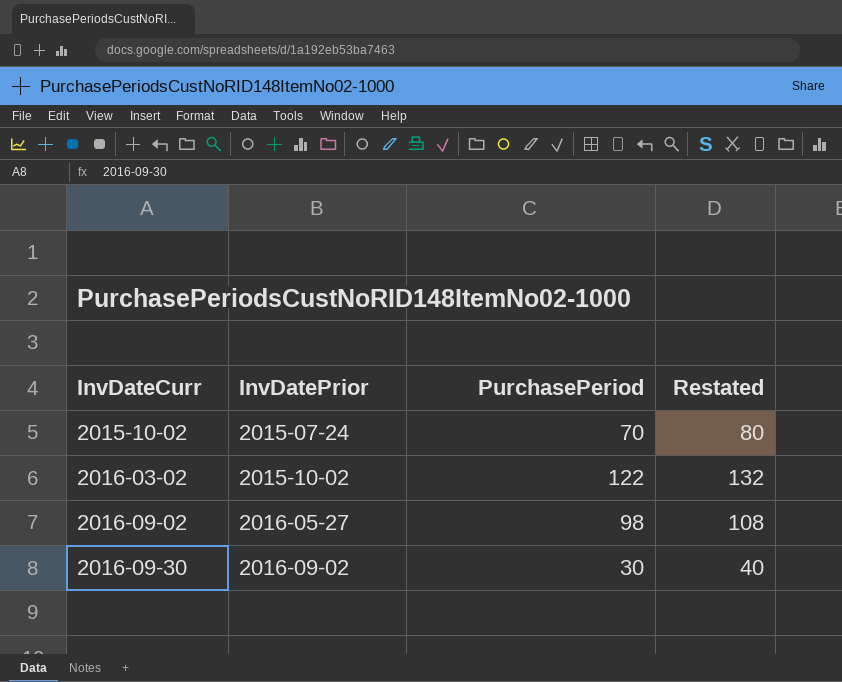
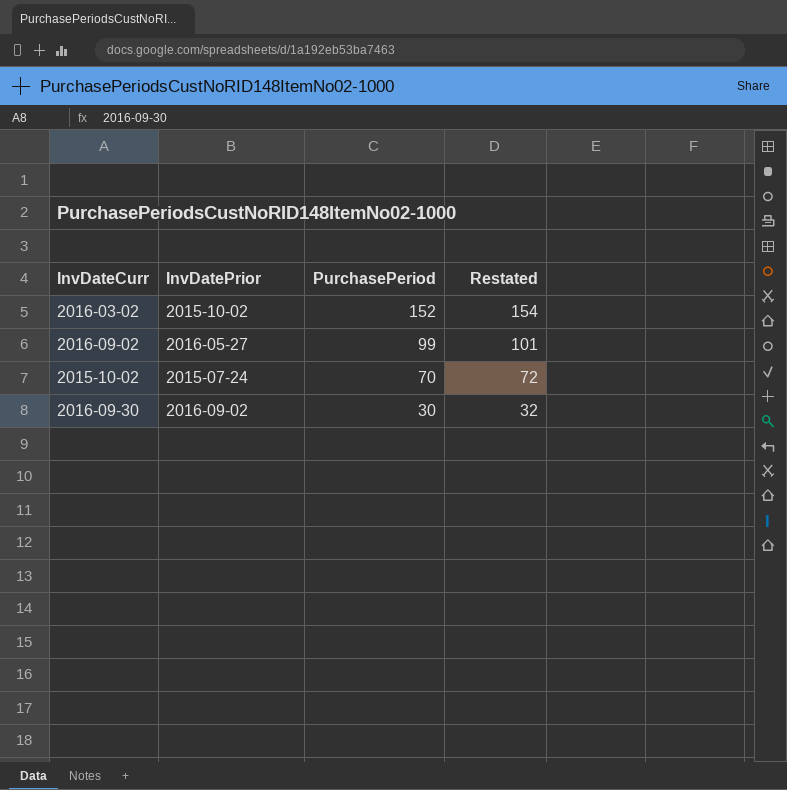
row order: InvDateCurr ascending -> PurchasePeriod descending
column Restated | formula: [PurchasePeriod] + 10 -> [PurchasePeriod] + 2
2016-03-02 | PurchasePeriod: 122 -> 152
2016-09-02 | PurchasePeriod: 98 -> 99

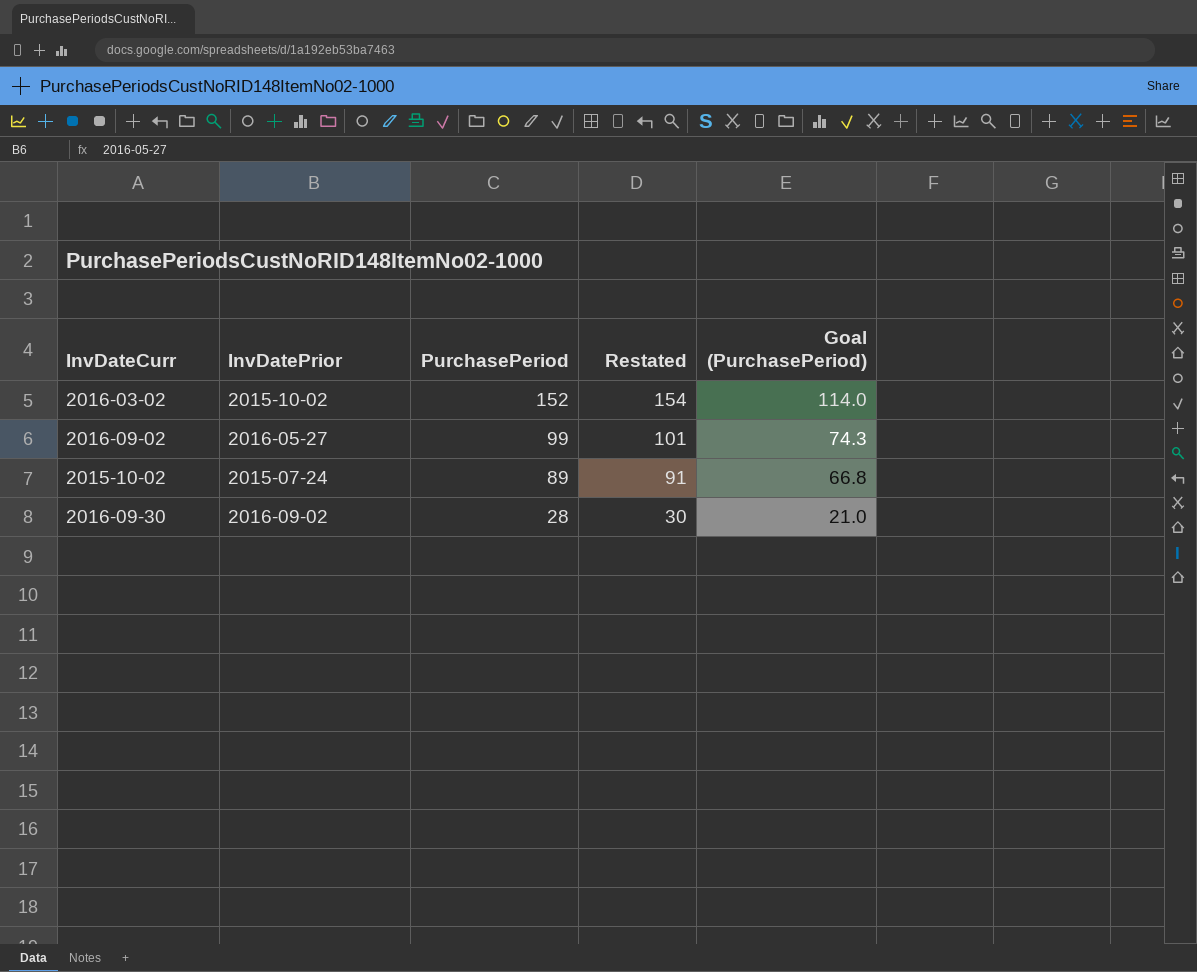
column Goal (PurchasePeriod) | formula: none -> [PurchasePeriod] * 0.75
2015-10-02 | PurchasePeriod: 70 -> 89
2015-10-02 | Restated: 72 -> 91
2016-09-30 | PurchasePeriod: 30 -> 28
2016-09-30 | Restated: 32 -> 30

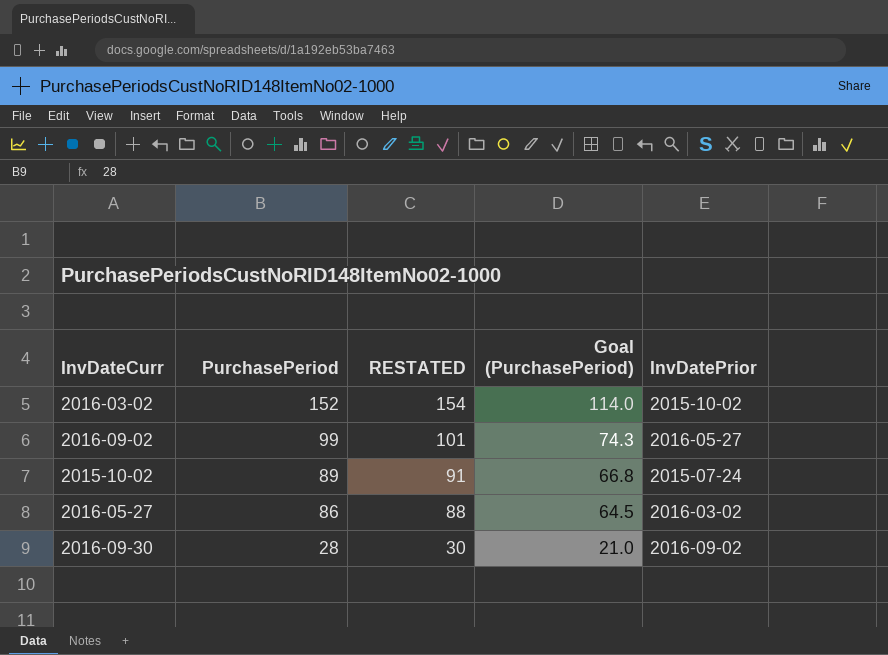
column name: Restated -> RESTATED
column InvDatePrior | position: 2 -> 5
row 2016-05-27: none -> 86 | 88 | 64.5 | 2016-03-02

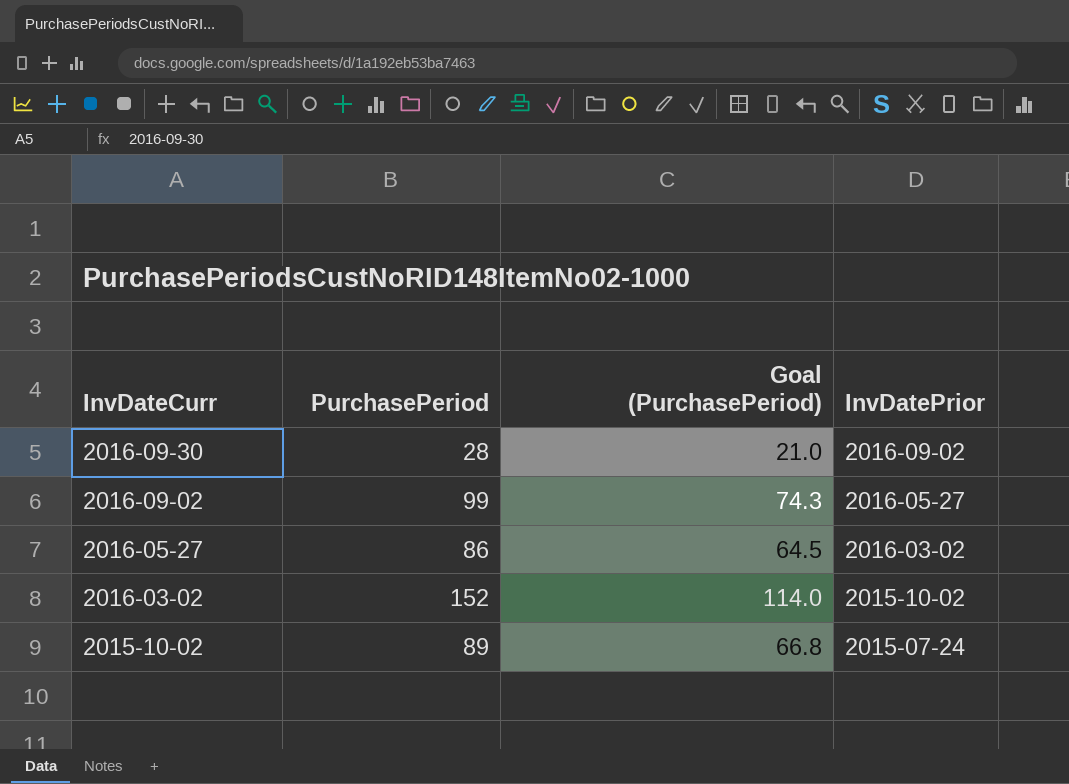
row order: PurchasePeriod descending -> InvDateCurr descending
column RESTATED | formula: [PurchasePeriod] + 2 -> none

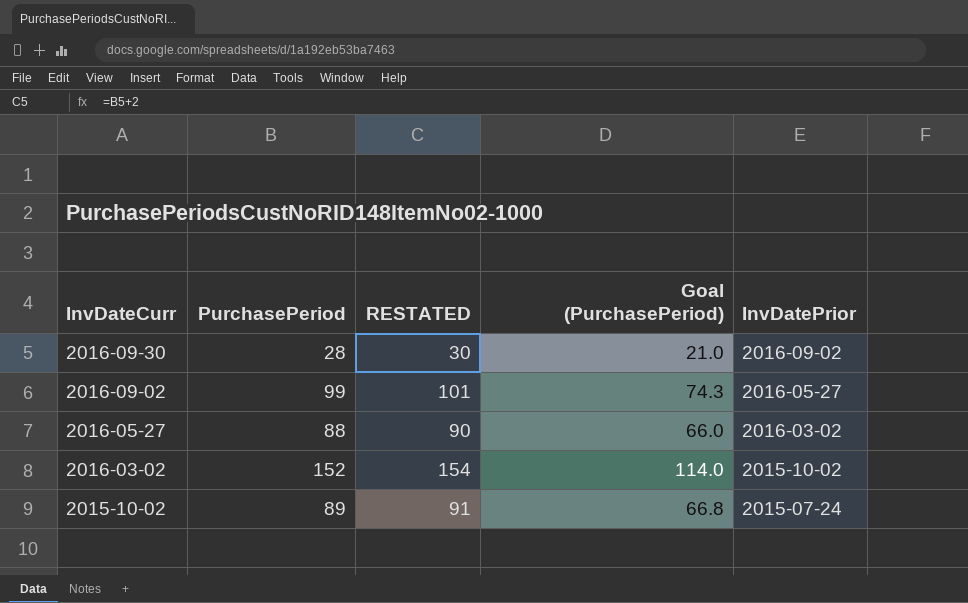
column RESTATED | formula: none -> [PurchasePeriod] + 2
2016-05-27 | PurchasePeriod: 86 -> 88
2016-05-27 | Goal (PurchasePeriod): 64.5 -> 66.0

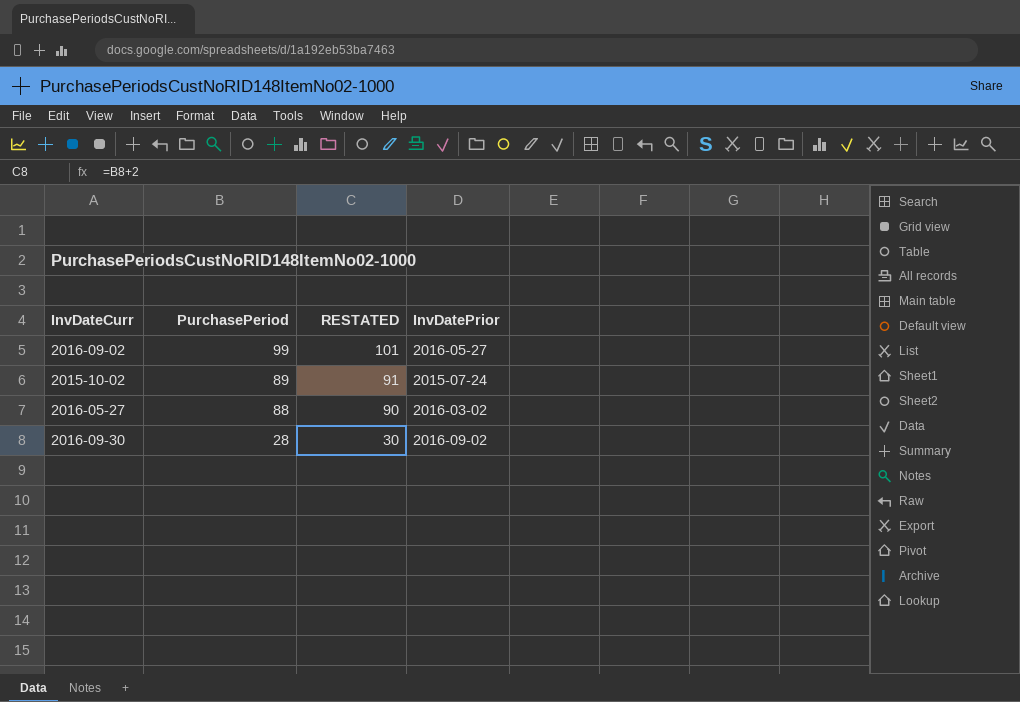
row order: InvDateCurr descending -> PurchasePeriod descending
column Goal (PurchasePeriod) | formula: [PurchasePeriod] * 0.75 -> none
row 2016-03-02: 152 | 154 | 114.0 | 2015-10-02 -> none

